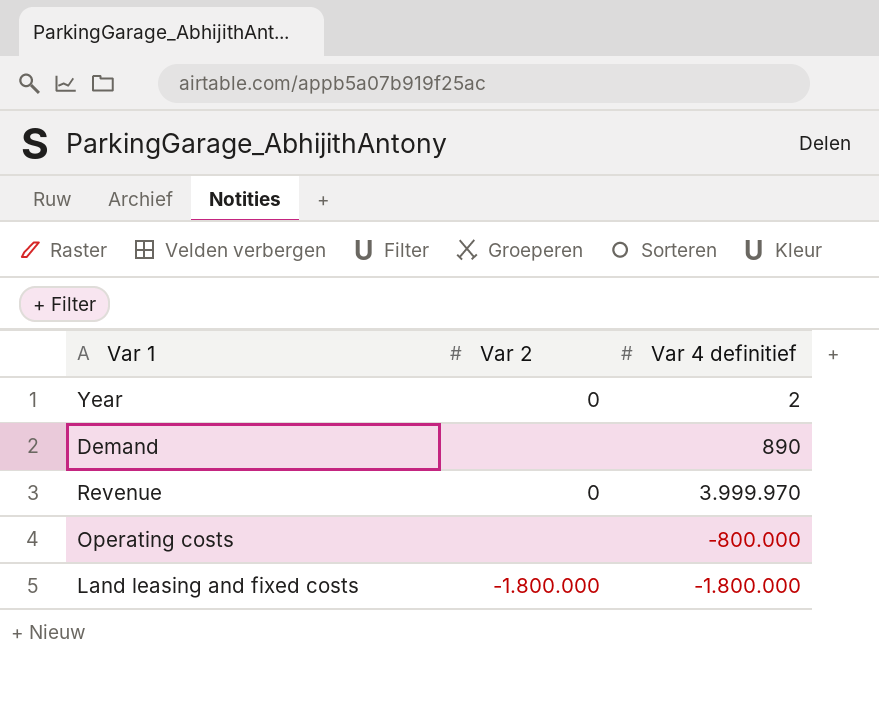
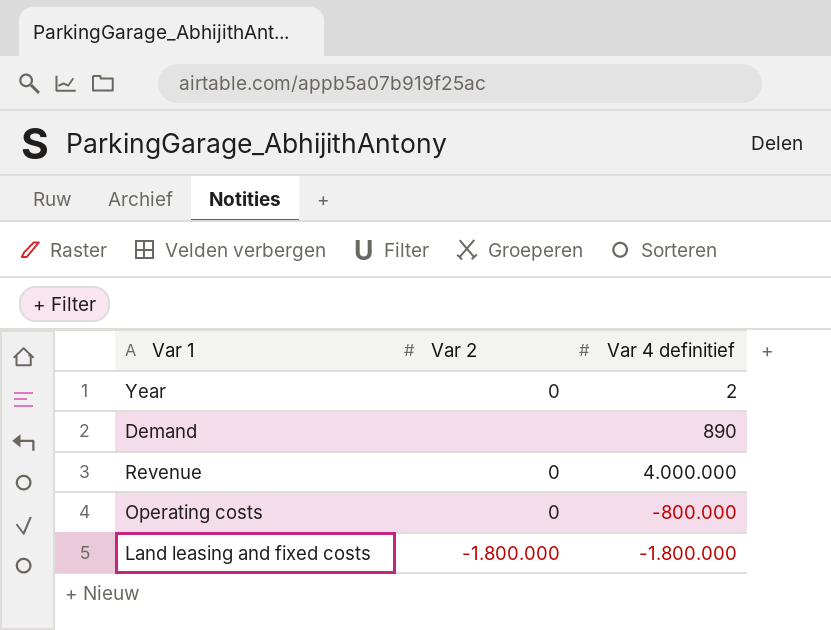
Revenue | Var 4 definitief: 3.999.970 -> 4.000.000
Operating costs | Var 2: none -> 0

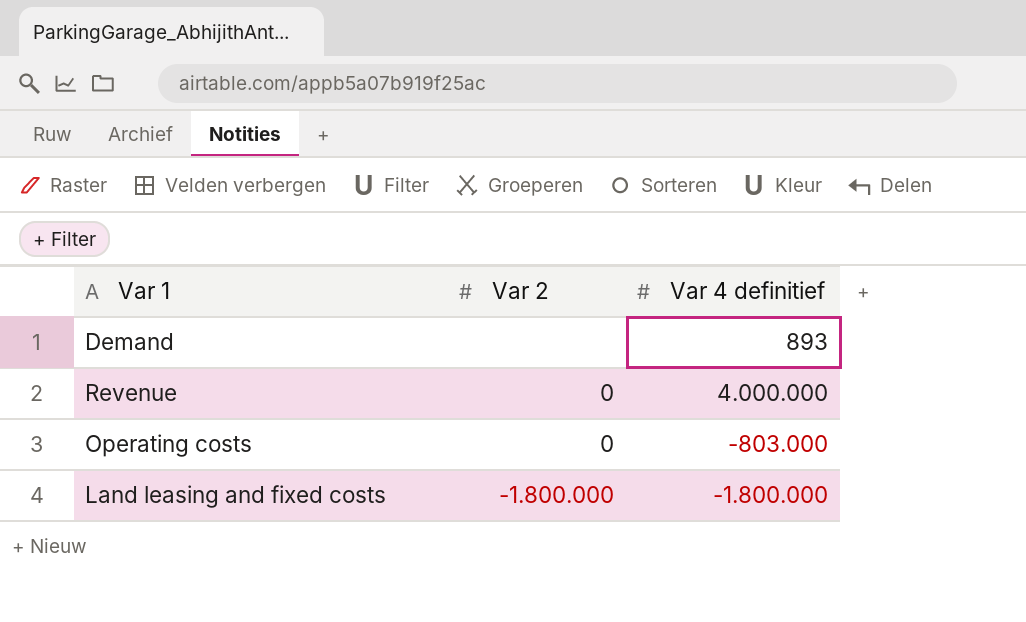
row Year: 0 | 2 -> none
Demand | Var 4 definitief: 890 -> 893
Operating costs | Var 4 definitief: -800.000 -> -803.000

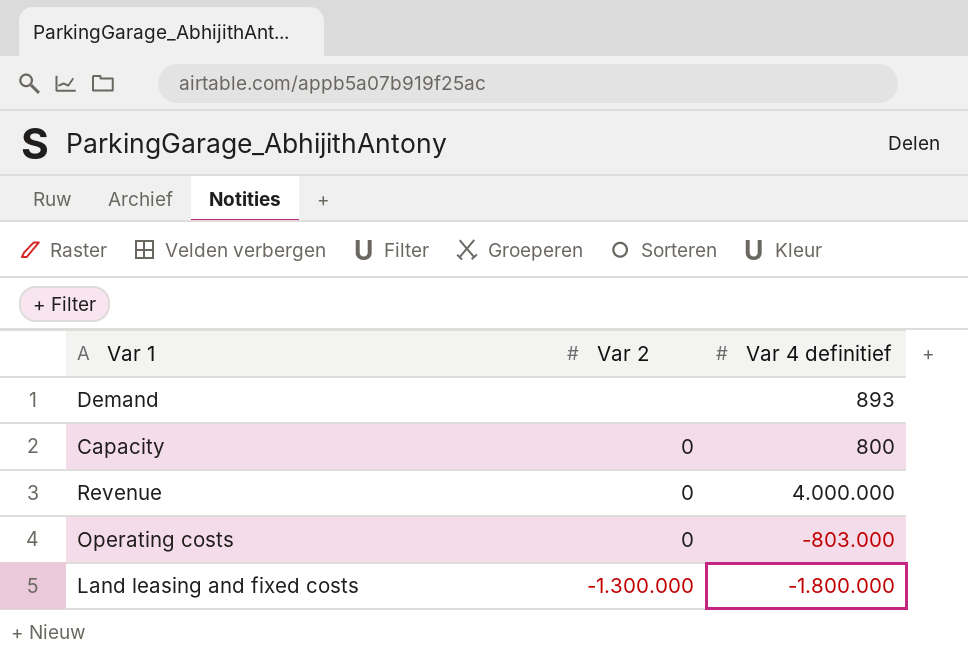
row Capacity: none -> 0 | 800
Land leasing and fixed costs | Var 2: -1.800.000 -> -1.300.000

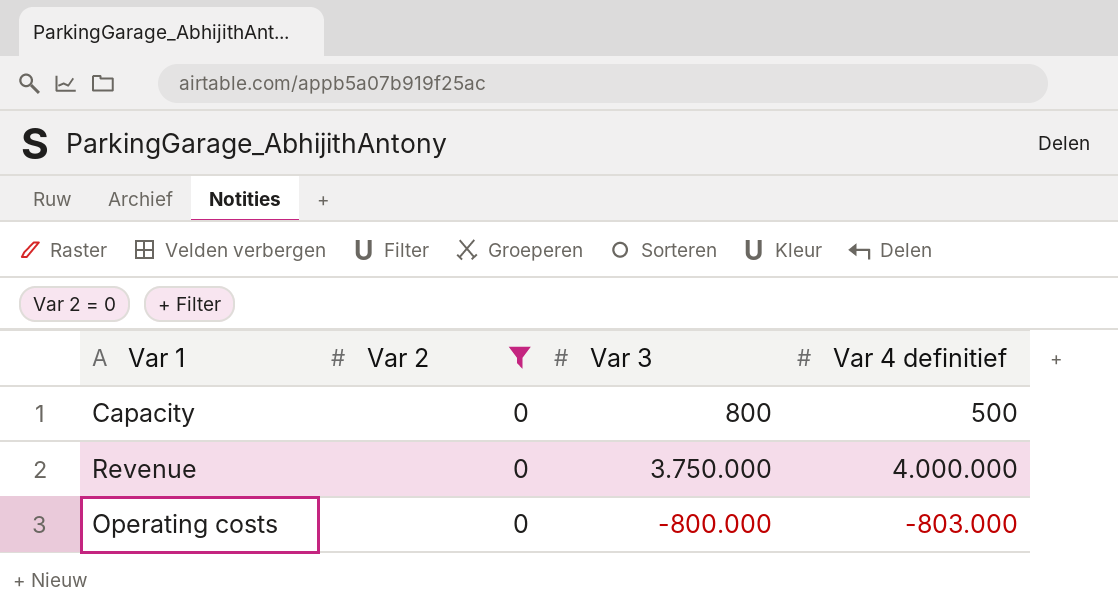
filter: none -> Var 2 = 0
column Var 3 | position: none -> 3
Capacity | Var 4 definitief: 800 -> 500

